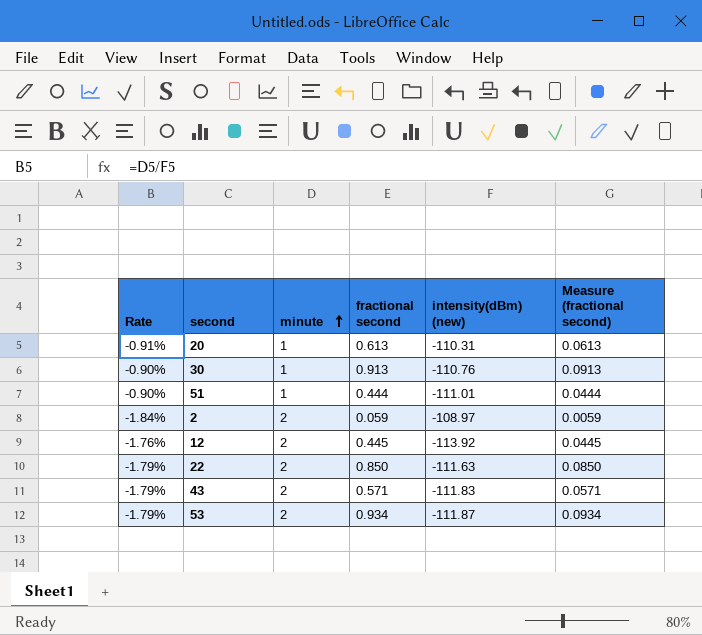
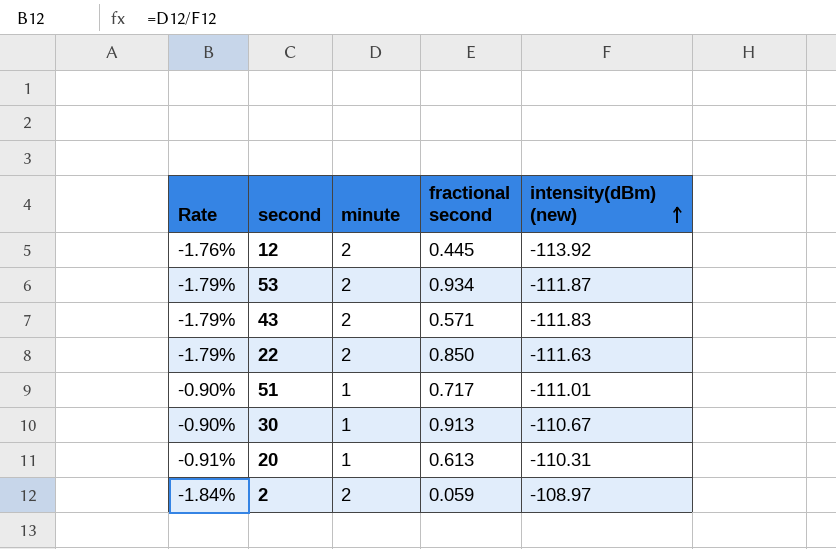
row order: minute ascending -> intensity(dBm) (new) ascending
column Measure (fractional second) | formula: [fractional second] * 0.1 -> none
51 | fractional second: 0.444 -> 0.717
30 | intensity(dBm) (new): -110.76 -> -110.67

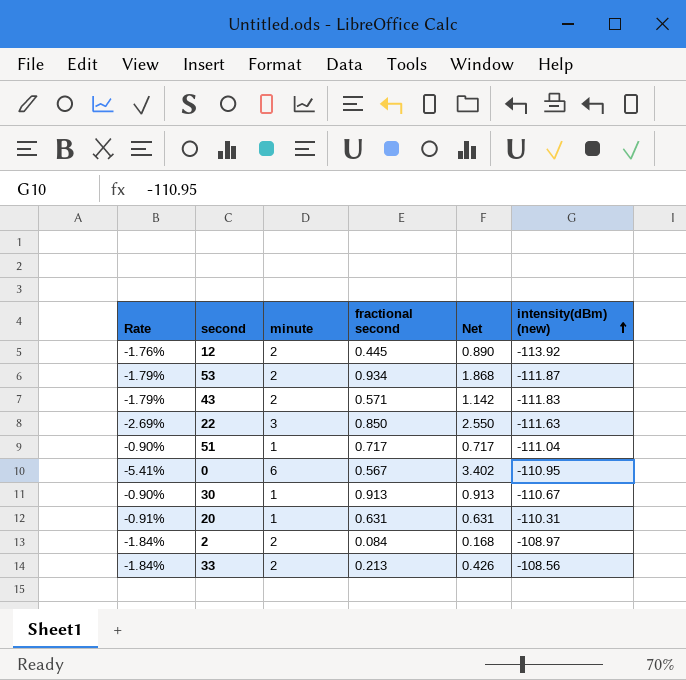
column Net | formula: none -> [minute] * [fractional second]
22 | Rate: -1.79% -> -2.69%
22 | minute: 2 -> 3
51 | intensity(dBm) (new): -111.01 -> -111.04
row 0: none -> -5.41% | 6 | 0.567 | 3.402 | -110.95
20 | fractional second: 0.613 -> 0.631
2 | fractional second: 0.059 -> 0.084
row 33: none -> -1.84% | 2 | 0.213 | 0.426 | -108.56

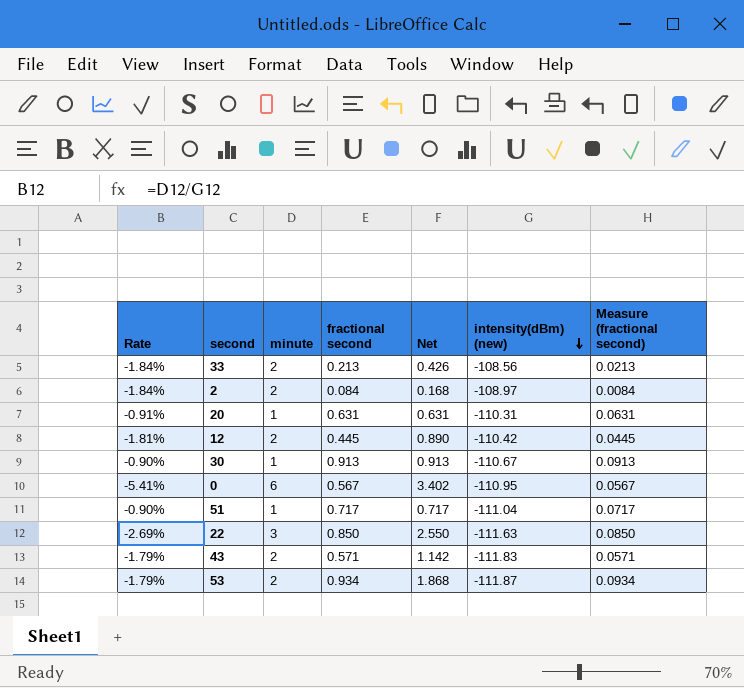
row order: intensity(dBm) (new) ascending -> intensity(dBm) (new) descending
column Measure (fractional second) | formula: none -> [fractional second] * 0.1
12 | Rate: -1.76% -> -1.81%
12 | intensity(dBm) (new): -113.92 -> -110.42

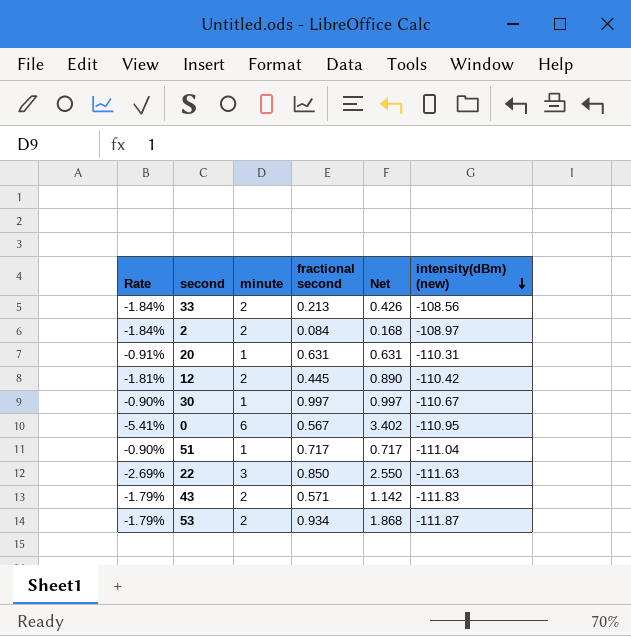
column Measure (fractional second) | formula: [fractional second] * 0.1 -> none
30 | fractional second: 0.913 -> 0.997
30 | Net: 0.913 -> 0.997

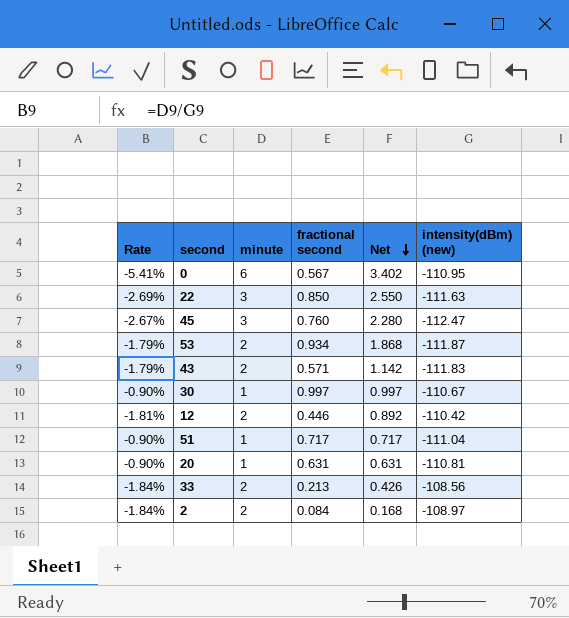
row order: intensity(dBm) (new) descending -> Net descending
row 45: none -> -2.67% | 3 | 0.760 | 2.280 | -112.47
12 | fractional second: 0.445 -> 0.446
12 | Net: 0.890 -> 0.892
20 | Rate: -0.91% -> -0.90%
20 | intensity(dBm) (new): -110.31 -> -110.81

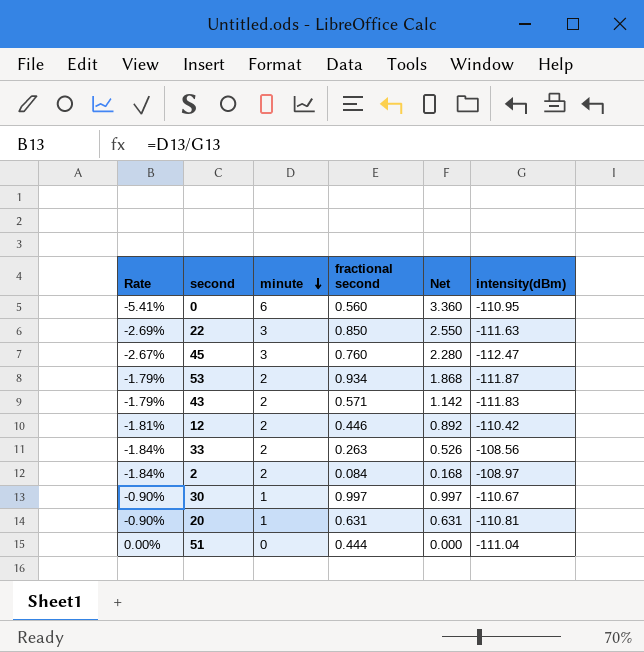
row order: Net descending -> minute descending
column name: intensity(dBm) (new) -> intensity(dBm)
0 | fractional second: 0.567 -> 0.560
0 | Net: 3.402 -> 3.360
33 | fractional second: 0.213 -> 0.263
33 | Net: 0.426 -> 0.526
51 | Rate: -0.90% -> 0.00%
51 | minute: 1 -> 0
51 | fractional second: 0.717 -> 0.444
51 | Net: 0.717 -> 0.000

